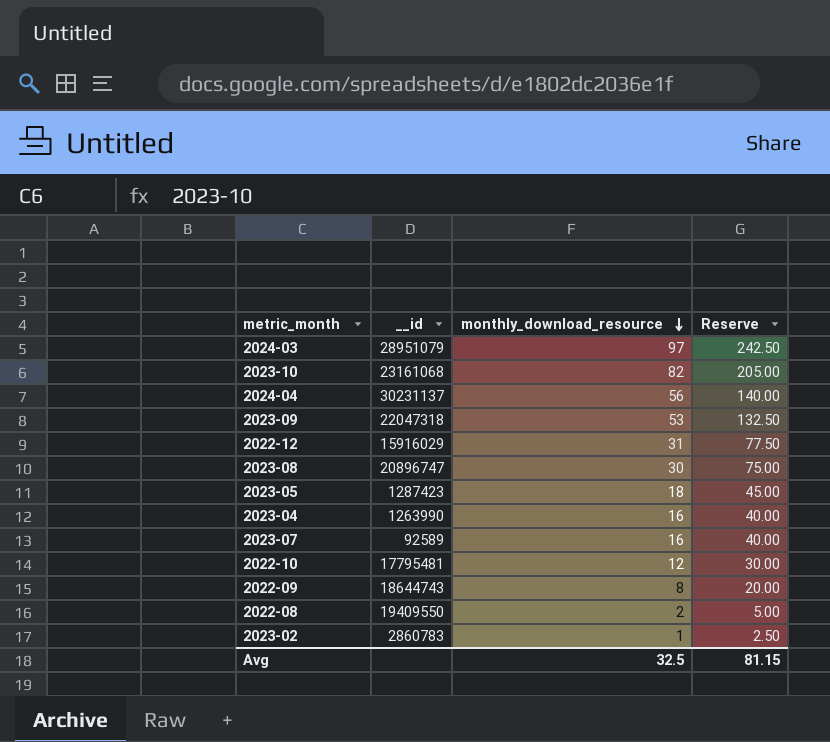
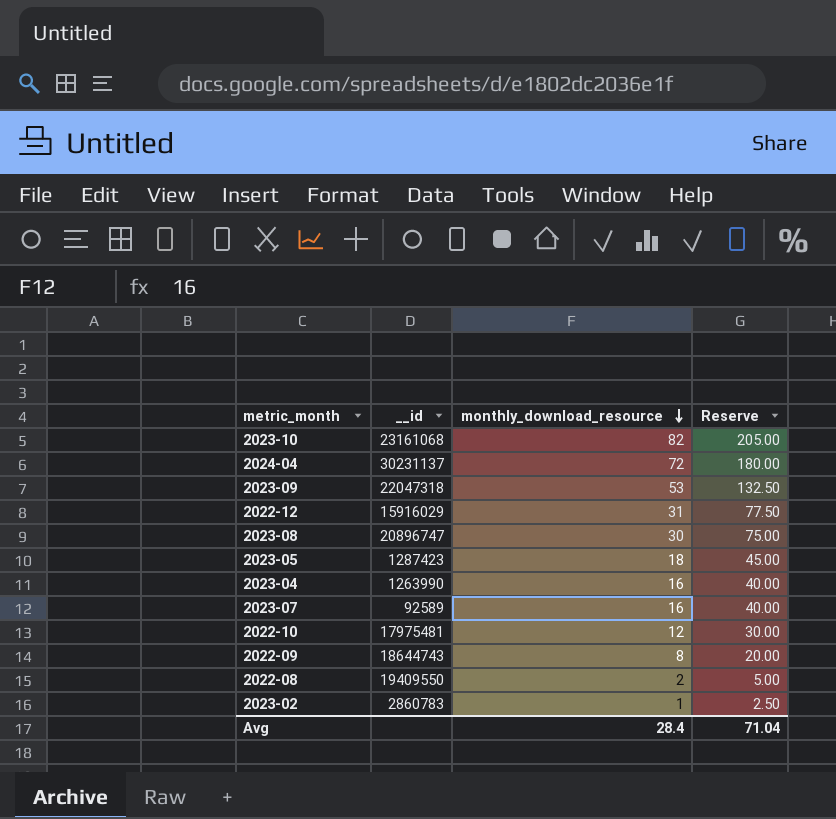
row 2024-03: 28951079 | 97 | 242.50 -> none
2024-04 | monthly_download_resource: 56 -> 72
2024-04 | Reserve: 140.00 -> 180.00
2022-10 | __id: 17795481 -> 17975481
Avg | monthly_download_resource: 32.5 -> 28.4
Avg | Reserve: 81.15 -> 71.04

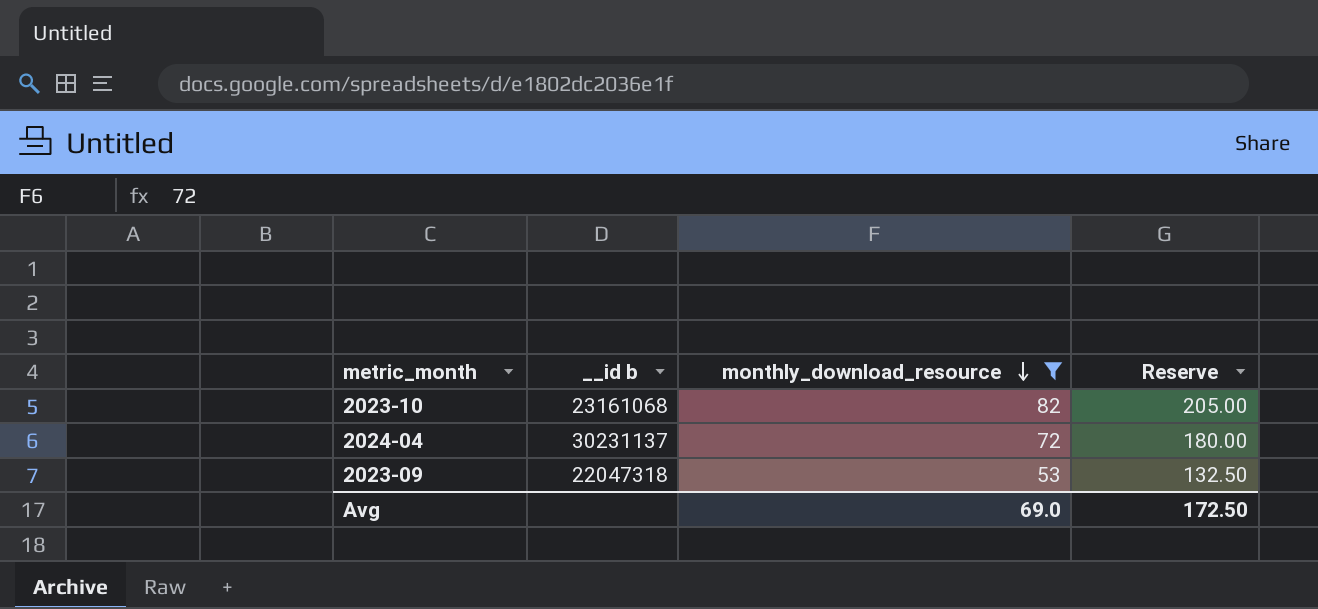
filter: none -> monthly_download_resource >= 53
column name: __id -> __id b
Avg | monthly_download_resource: 28.4 -> 69.0
Avg | Reserve: 71.04 -> 172.50

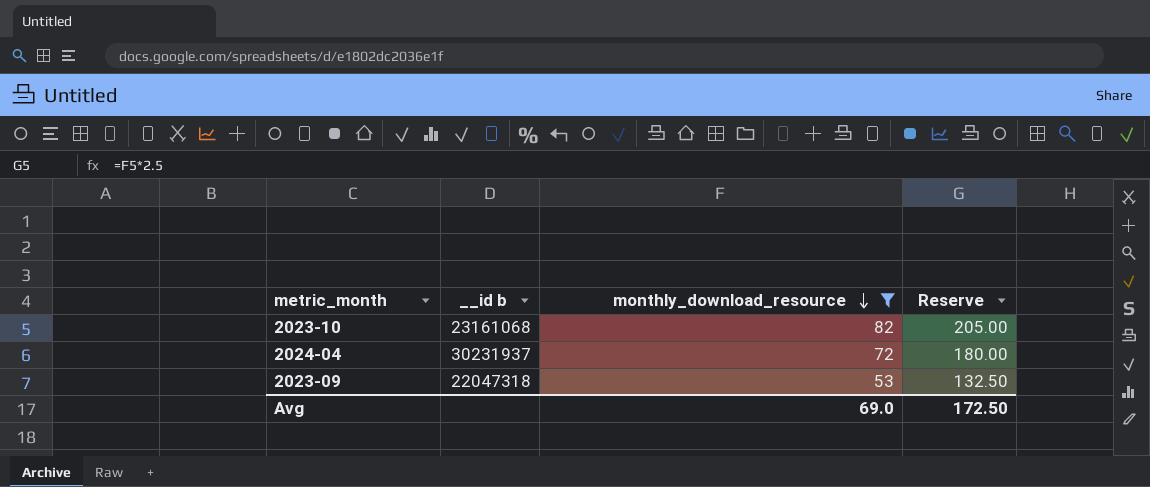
2024-04 | __id b: 30231137 -> 30231937

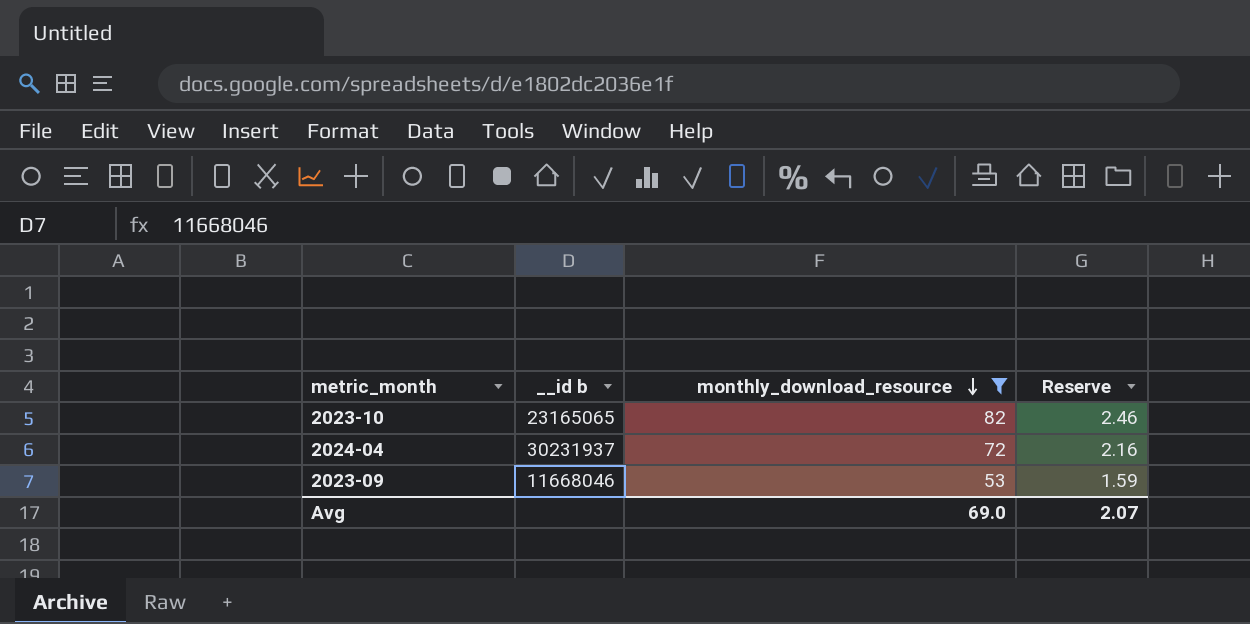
column Reserve | formula: [monthly_download_resource] * 2.5 -> [monthly_download_resource] * 0.03
2023-10 | __id b: 23161068 -> 23165065
2023-09 | __id b: 22047318 -> 11668046
Avg | Reserve: 172.50 -> 2.07

